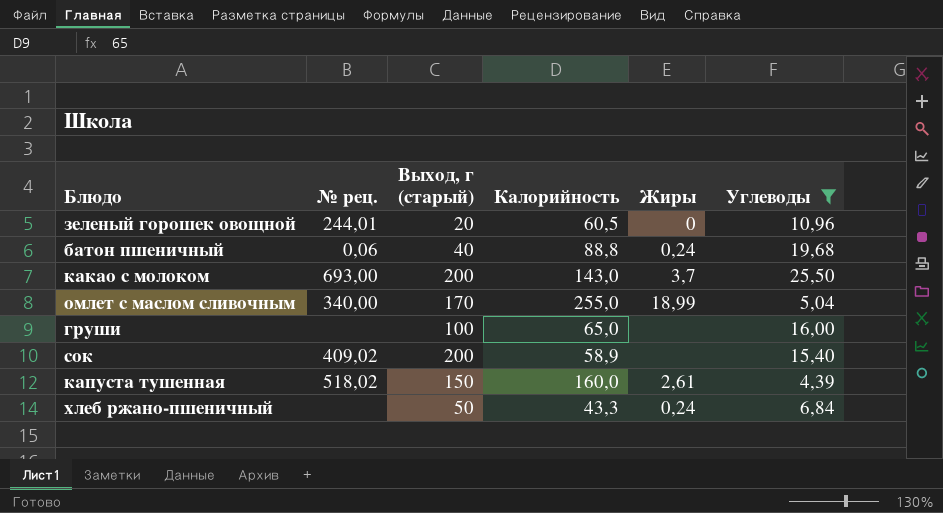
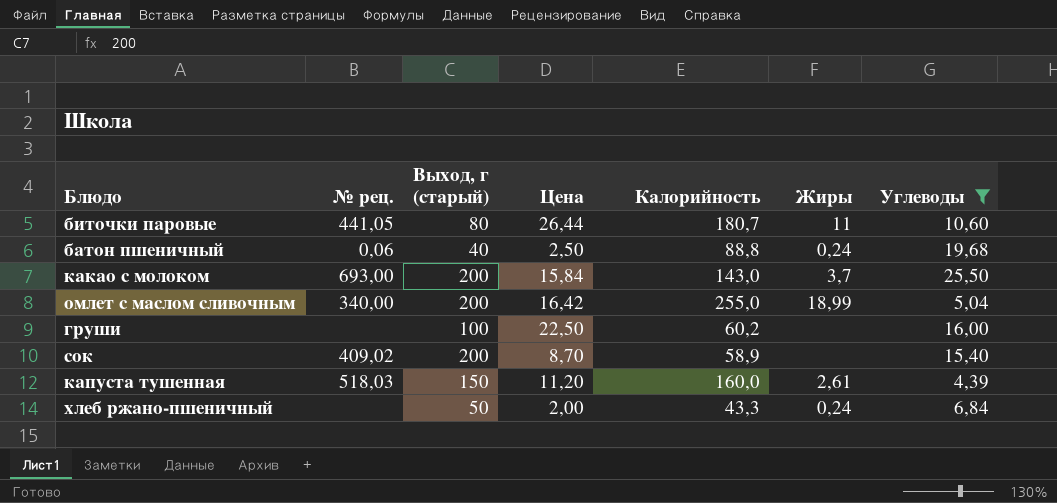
column Цена | position: none -> 4
row зеленый горошек овощной: 244,01 | 20 | 60,5 | 0 | 10,96 -> none
row биточки паровые: none -> 441,05 | 80 | 26,44 | 180,7 | 11 | 10,60
омлет с маслом сливочным | Выход, г (старый): 170 -> 200
груши | Калорийность: 65,0 -> 60,2
капуста тушенная | № рец.: 518,02 -> 518,03

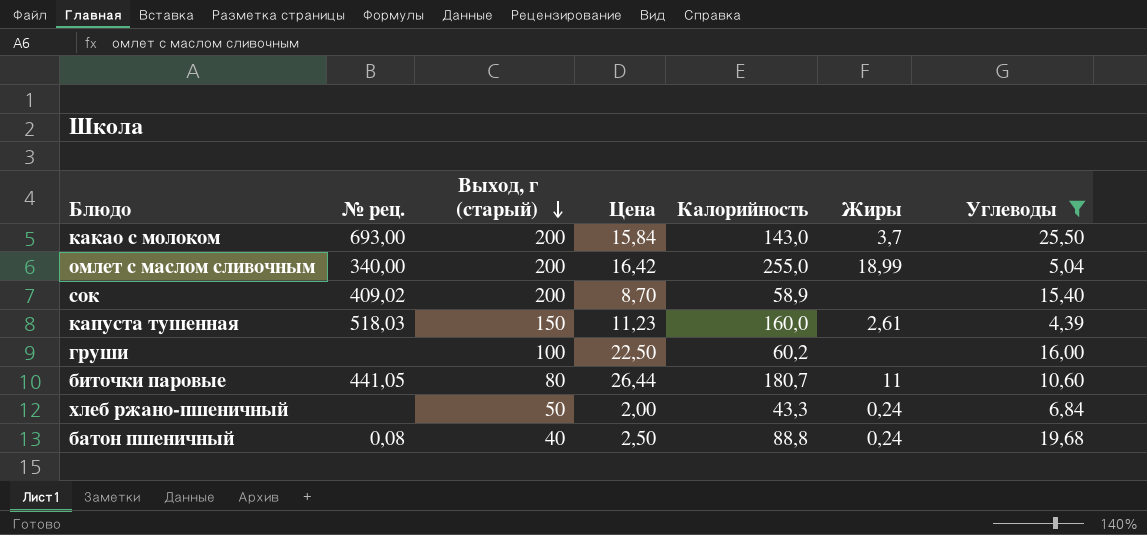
row order: none -> Выход, г (старый) descending
капуста тушенная | Цена: 11,20 -> 11,23
батон пшеничный | № рец.: 0,06 -> 0,08

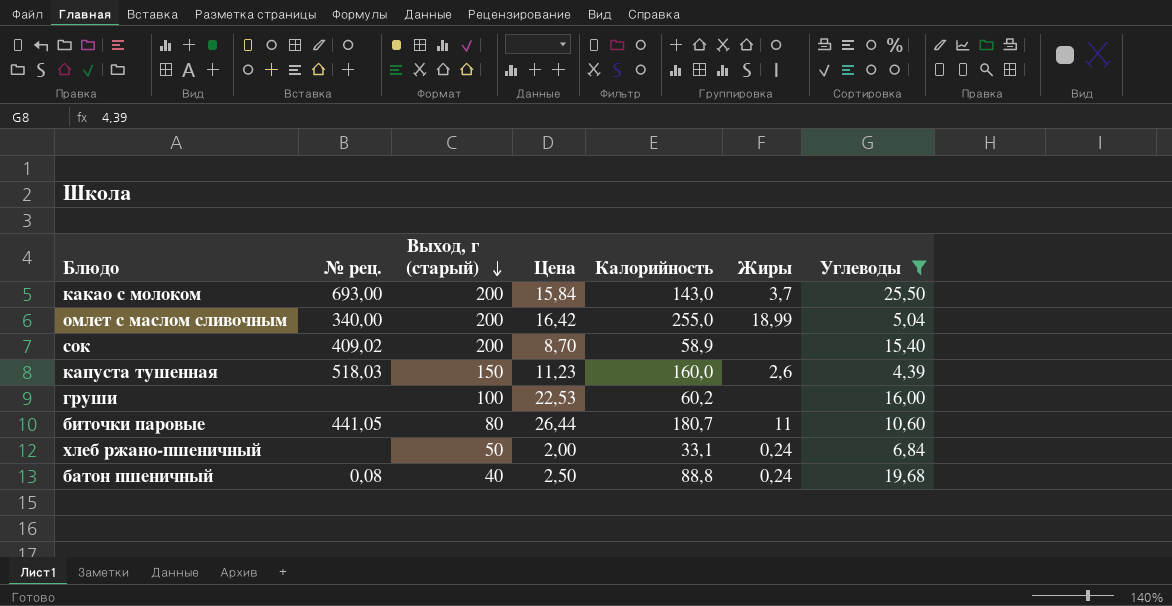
капуста тушенная | Жиры: 2,61 -> 2,6
груши | Цена: 22,50 -> 22,53
хлеб ржано-пшеничный | Калорийность: 43,3 -> 33,1

